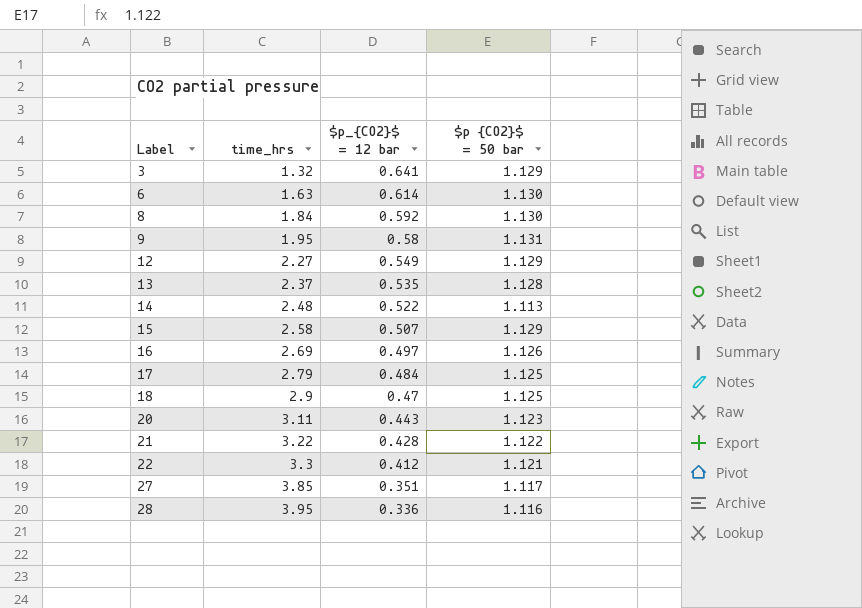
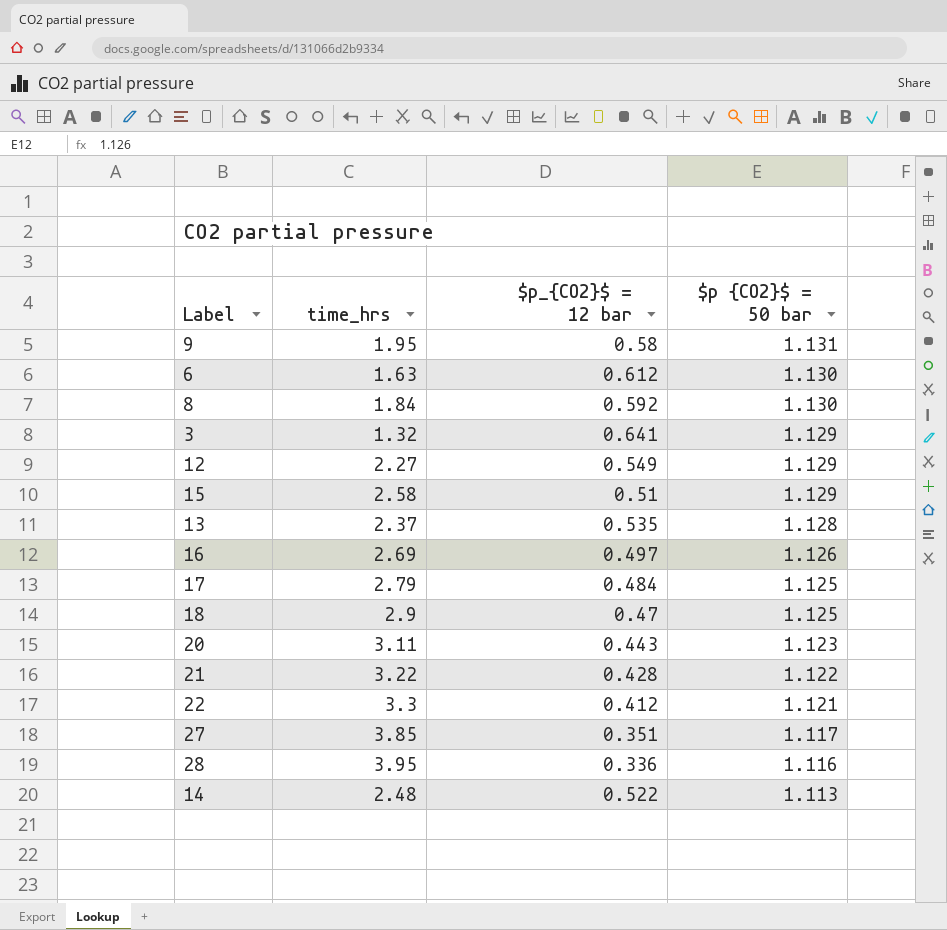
row order: Label ascending -> $p {CO2}$ = 50 bar descending
6 | $p_{CO2}$ = 12 bar: 0.614 -> 0.612
15 | $p_{CO2}$ = 12 bar: 0.507 -> 0.51

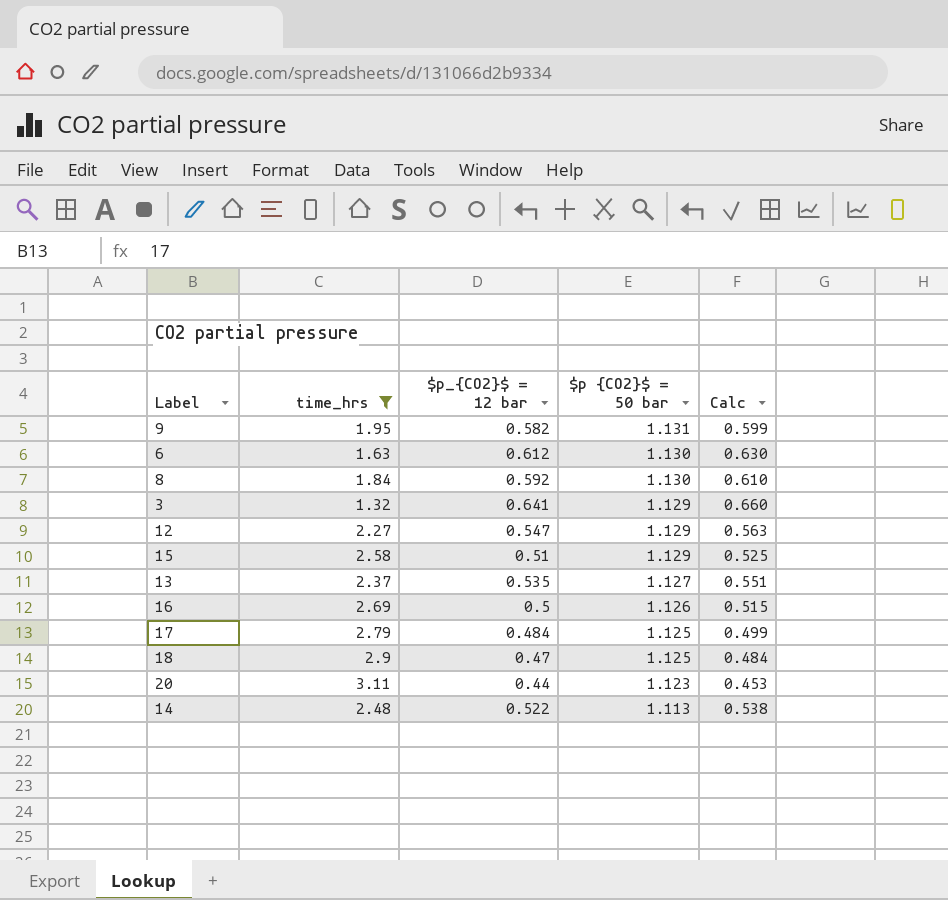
filter: none -> time_hrs <= 3.11
column Calc | formula: none -> [$p_{CO2}$ = 12 bar] * 1.03
9 | $p_{CO2}$ = 12 bar: 0.58 -> 0.582
12 | $p_{CO2}$ = 12 bar: 0.549 -> 0.547
13 | $p {CO2}$ = 50 bar: 1.128 -> 1.127
16 | $p_{CO2}$ = 12 bar: 0.497 -> 0.5
20 | $p_{CO2}$ = 12 bar: 0.443 -> 0.44

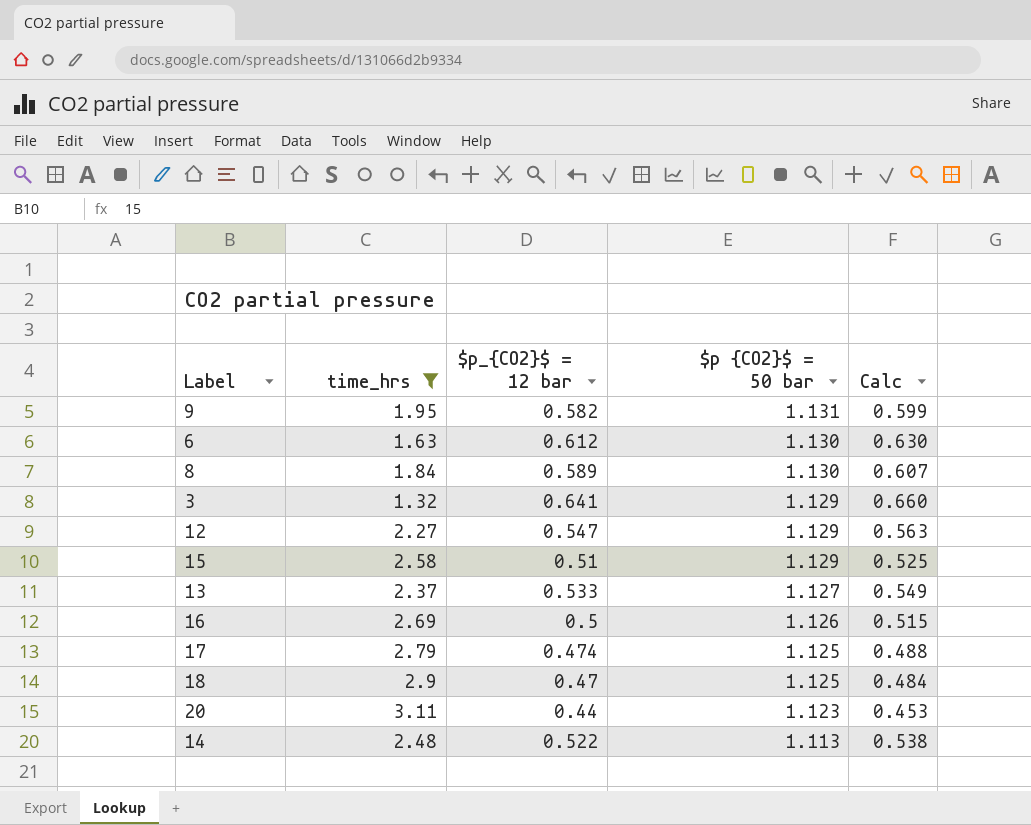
8 | $p_{CO2}$ = 12 bar: 0.592 -> 0.589
8 | Calc: 0.610 -> 0.607
13 | $p_{CO2}$ = 12 bar: 0.535 -> 0.533
13 | Calc: 0.551 -> 0.549
17 | $p_{CO2}$ = 12 bar: 0.484 -> 0.474
17 | Calc: 0.499 -> 0.488

